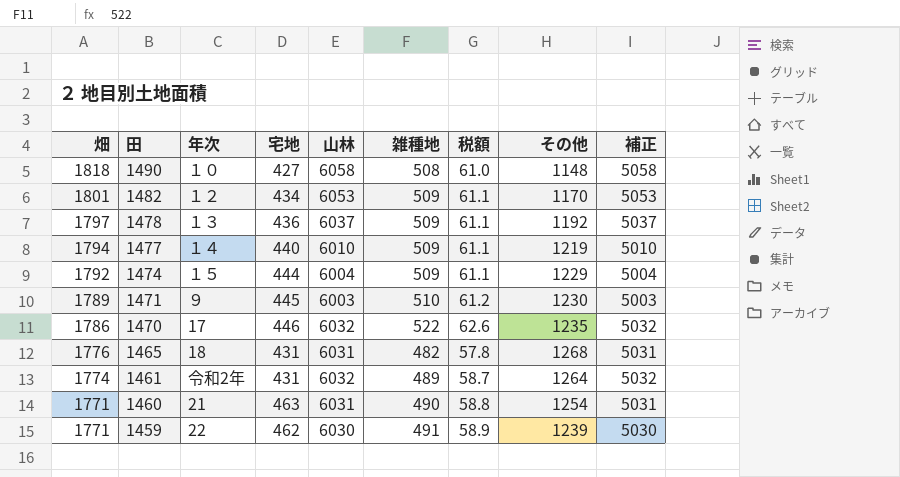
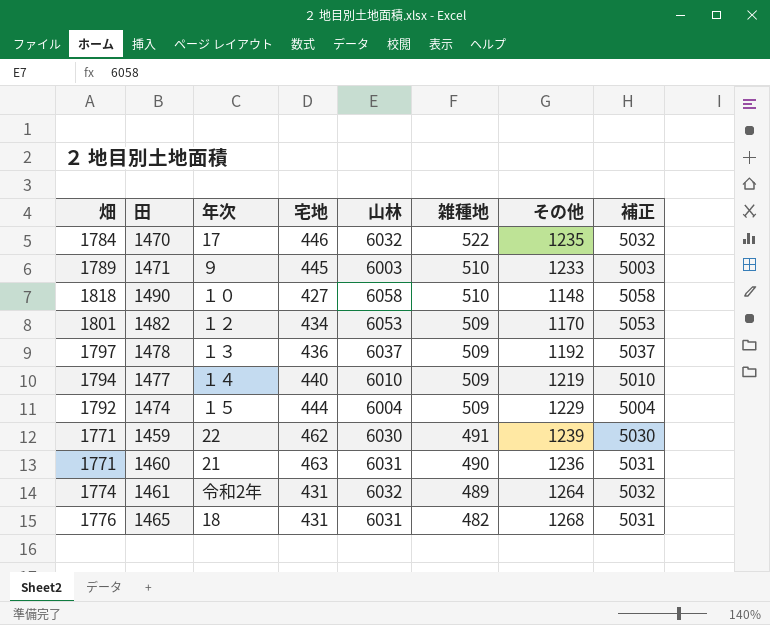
row order: 畑 descending -> 雑種地 descending
column 税額 | formula: [雑種地] * 0.12 -> none
1470 | 畑: 1786 -> 1784
1471 | その他: 1230 -> 1233
1490 | 雑種地: 508 -> 510
1460 | その他: 1254 -> 1236

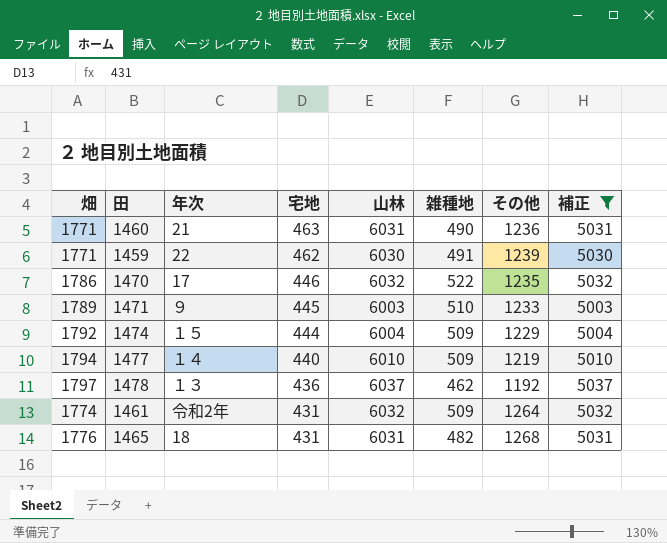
filter: none -> 補正 <= 5037
row order: 雑種地 descending -> 宅地 descending
1470 | 畑: 1784 -> 1786
1478 | 雑種地: 509 -> 462
1461 | 雑種地: 489 -> 509

